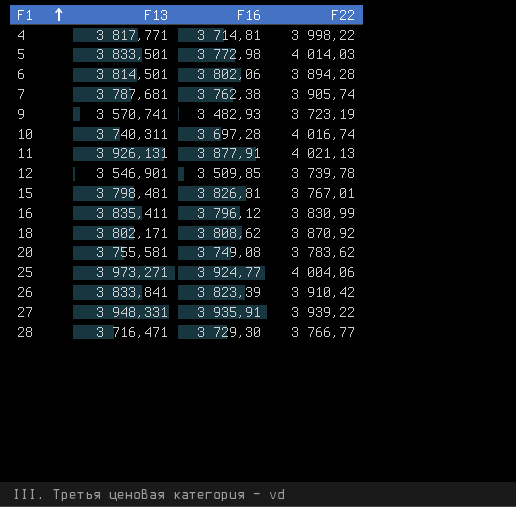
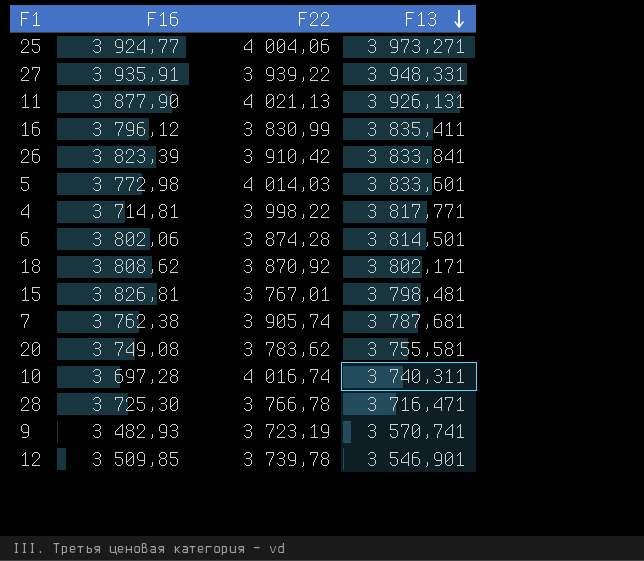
row order: F1 ascending -> F13 descending
column F13 | position: 2 -> 4
11 | F16: 3 877,91 -> 3 877,90
5 | F13: 3 833,501 -> 3 833,601
6 | F22: 3 894,28 -> 3 874,28
28 | F16: 3 729,30 -> 3 725,30
28 | F22: 3 766,77 -> 3 766,78

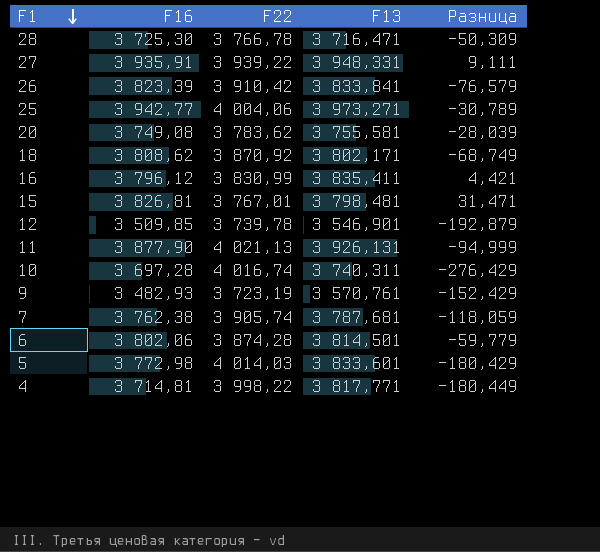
row order: F13 descending -> F1 descending
column Разница | formula: none -> [F13] - [F22]
25 | F16: 3 924,77 -> 3 942,77
9 | F13: 3 570,741 -> 3 570,761

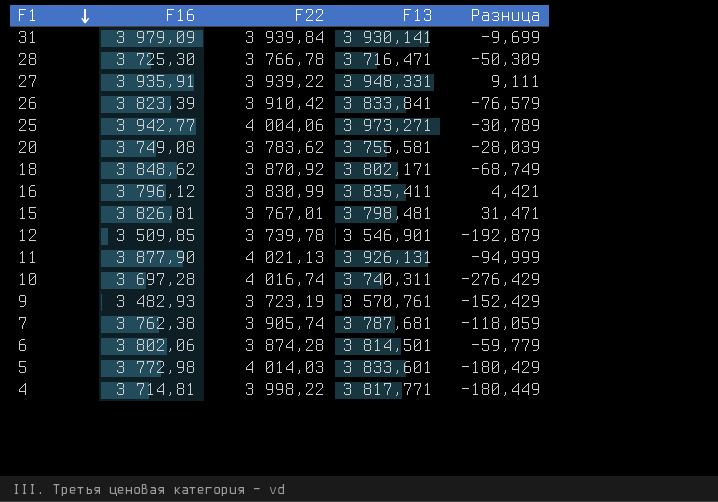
row 31: none -> 3 979,09 | 3 939,84 | 3 930,141 | -9,699
18 | F16: 3 808,62 -> 3 848,62

